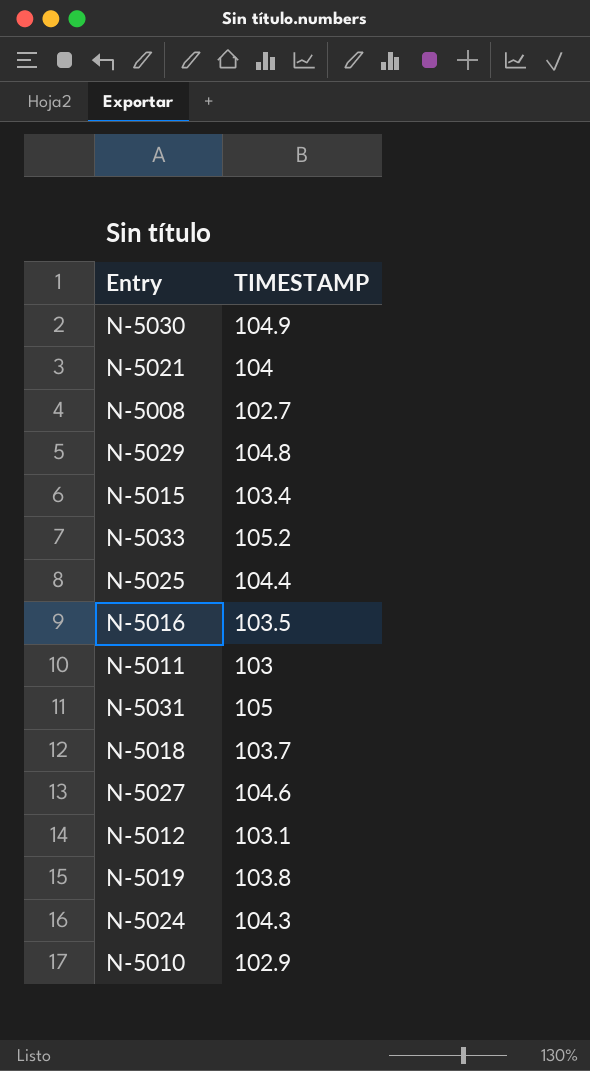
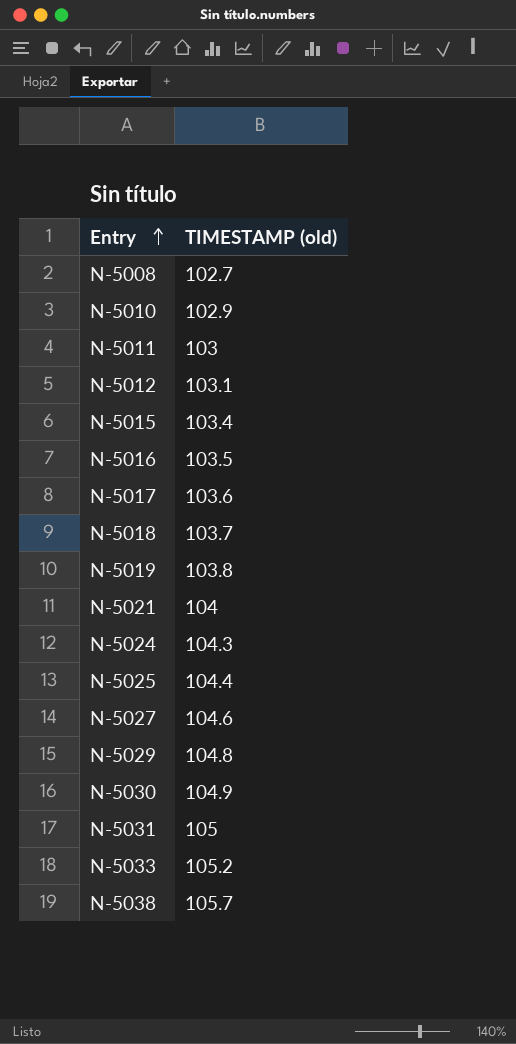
row order: none -> Entry ascending
column name: TIMESTAMP -> TIMESTAMP (old)
row N-5017: none -> 103.6
row N-5038: none -> 105.7

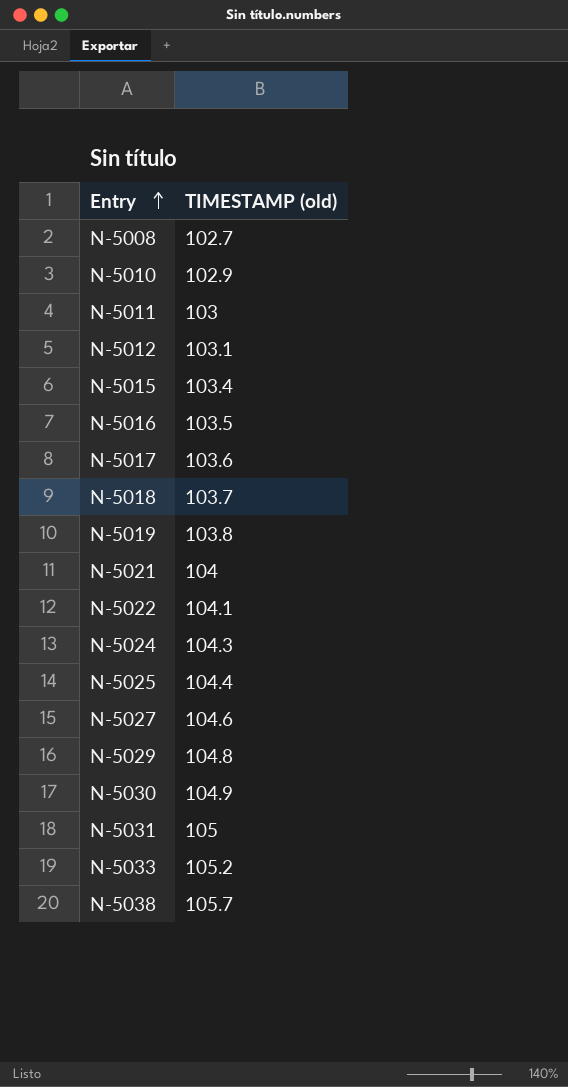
row N-5022: none -> 104.1

